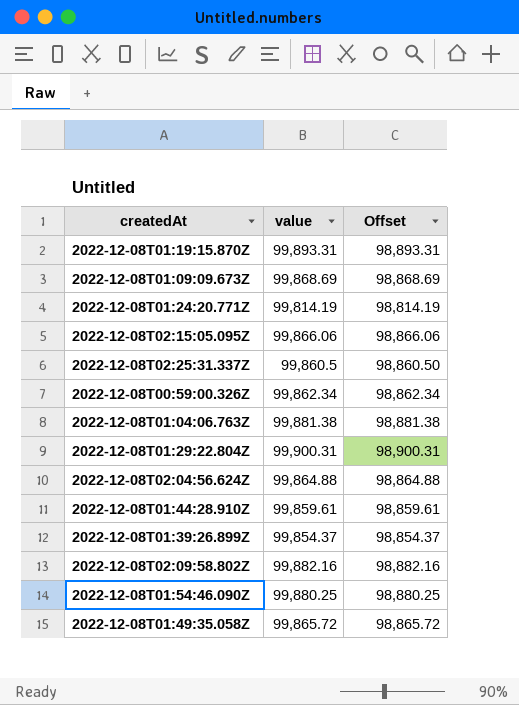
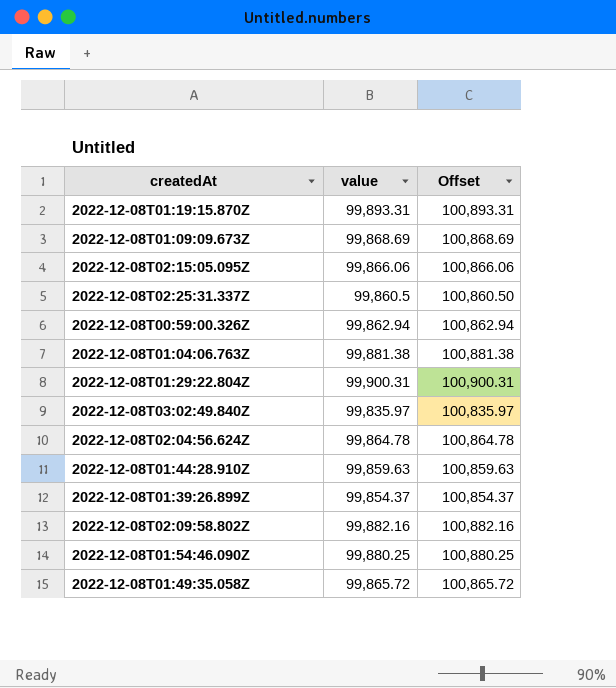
column Offset | formula: [value] - 1000 -> [value] + 1000
row 2022-12-08T01:24:20.771Z: 99,814.19 | 98,814.19 -> none
2022-12-08T00:59:00.326Z | value: 99,862.34 -> 99,862.94
row 2022-12-08T03:02:49.840Z: none -> 99,835.97 | 100,835.97
2022-12-08T02:04:56.624Z | value: 99,864.88 -> 99,864.78
2022-12-08T01:44:28.910Z | value: 99,859.61 -> 99,859.63

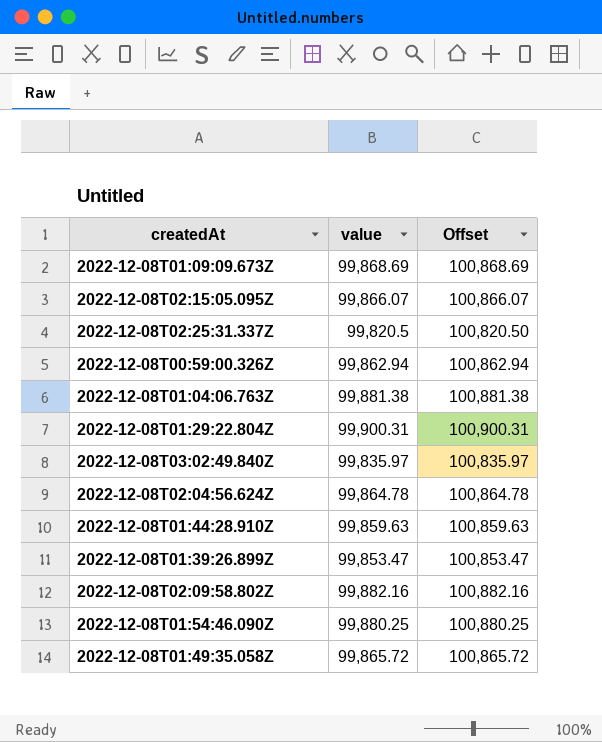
row 2022-12-08T01:19:15.870Z: 99,893.31 | 100,893.31 -> none
2022-12-08T02:15:05.095Z | value: 99,866.06 -> 99,866.07
2022-12-08T02:15:05.095Z | Offset: 100,866.06 -> 100,866.07
2022-12-08T02:25:31.337Z | value: 99,860.5 -> 99,820.5
2022-12-08T02:25:31.337Z | Offset: 100,860.50 -> 100,820.50
2022-12-08T01:39:26.899Z | value: 99,854.37 -> 99,853.47
2022-12-08T01:39:26.899Z | Offset: 100,854.37 -> 100,853.47

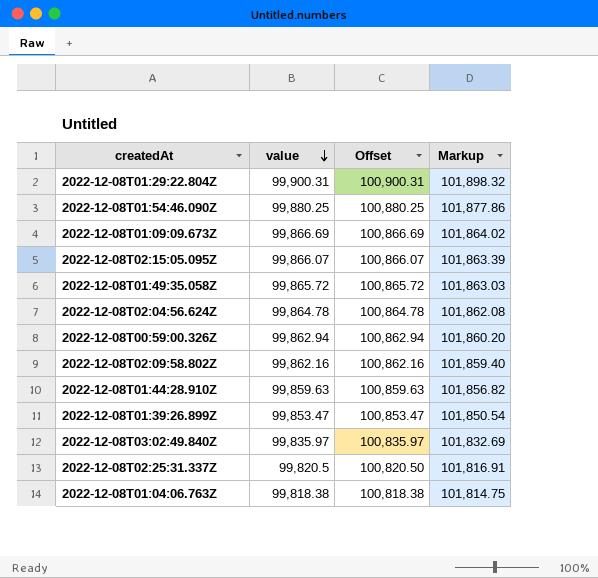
row order: none -> value descending
column Markup | formula: none -> [value] * 1.02
2022-12-08T01:09:09.673Z | value: 99,868.69 -> 99,866.69
2022-12-08T01:09:09.673Z | Offset: 100,868.69 -> 100,866.69
2022-12-08T02:09:58.802Z | value: 99,882.16 -> 99,862.16
2022-12-08T02:09:58.802Z | Offset: 100,882.16 -> 100,862.16
2022-12-08T01:04:06.763Z | value: 99,881.38 -> 99,818.38
2022-12-08T01:04:06.763Z | Offset: 100,881.38 -> 100,818.38

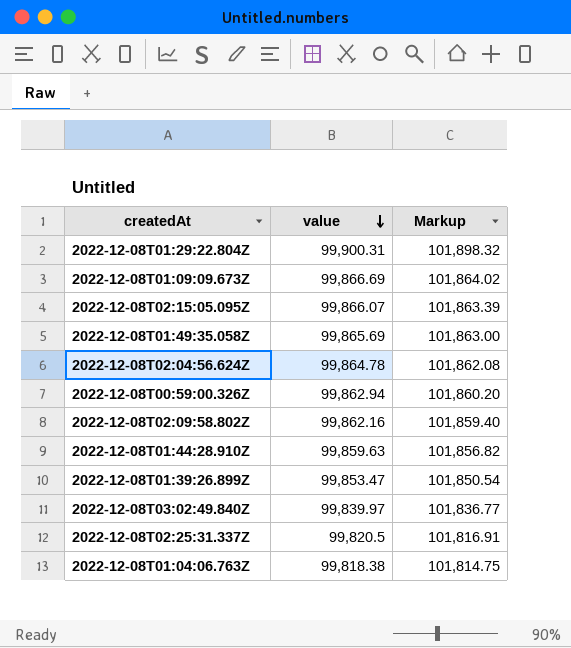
column Offset | formula: [value] + 1000 -> none
row 2022-12-08T01:54:46.090Z: 99,880.25 | 100,880.25 | 101,877.86 -> none
2022-12-08T01:49:35.058Z | value: 99,865.72 -> 99,865.69
2022-12-08T01:49:35.058Z | Markup: 101,863.03 -> 101,863.00
2022-12-08T03:02:49.840Z | value: 99,835.97 -> 99,839.97
2022-12-08T03:02:49.840Z | Markup: 101,832.69 -> 101,836.77

